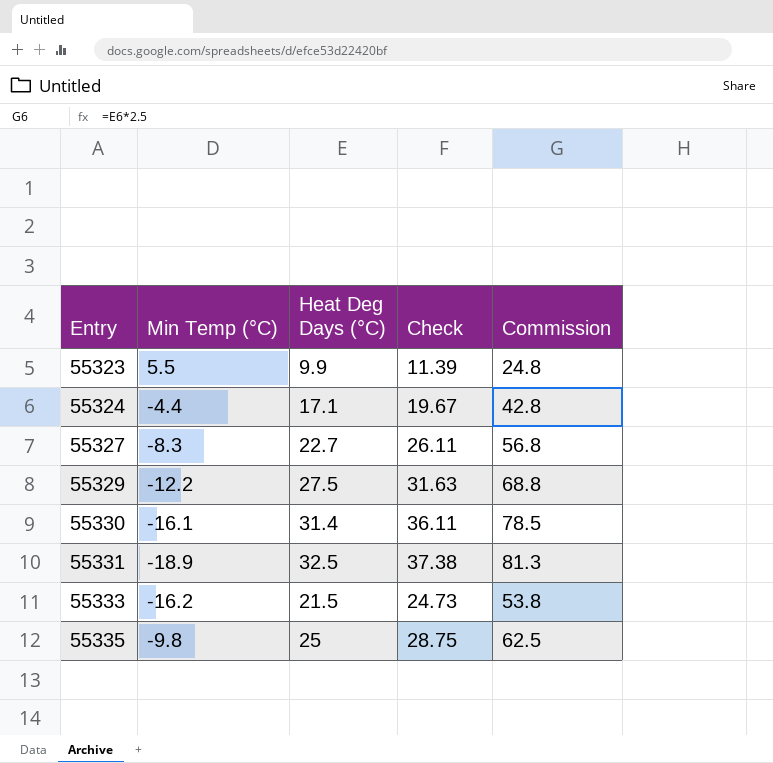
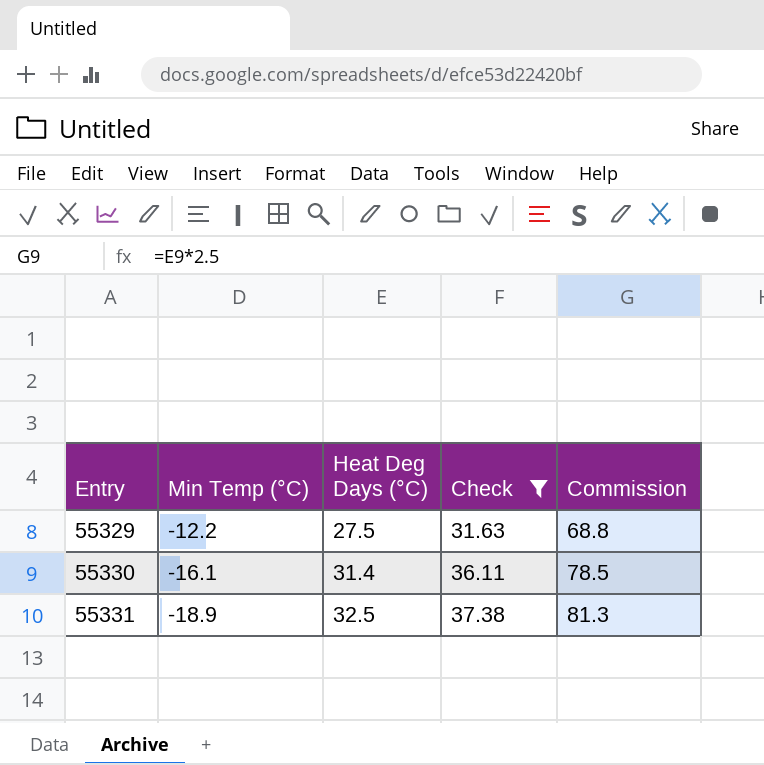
filter: none -> Check >= 31.63

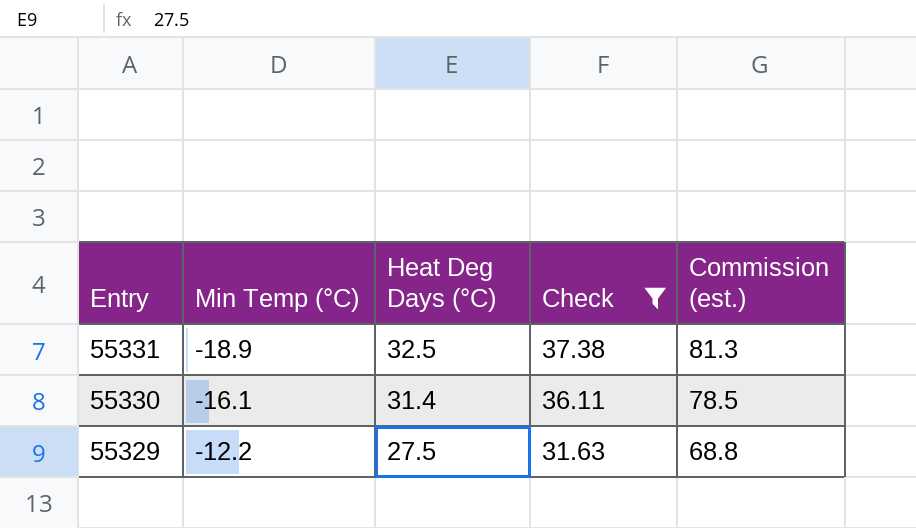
row order: Entry ascending -> Entry descending
column name: Commission -> Commission (est.)

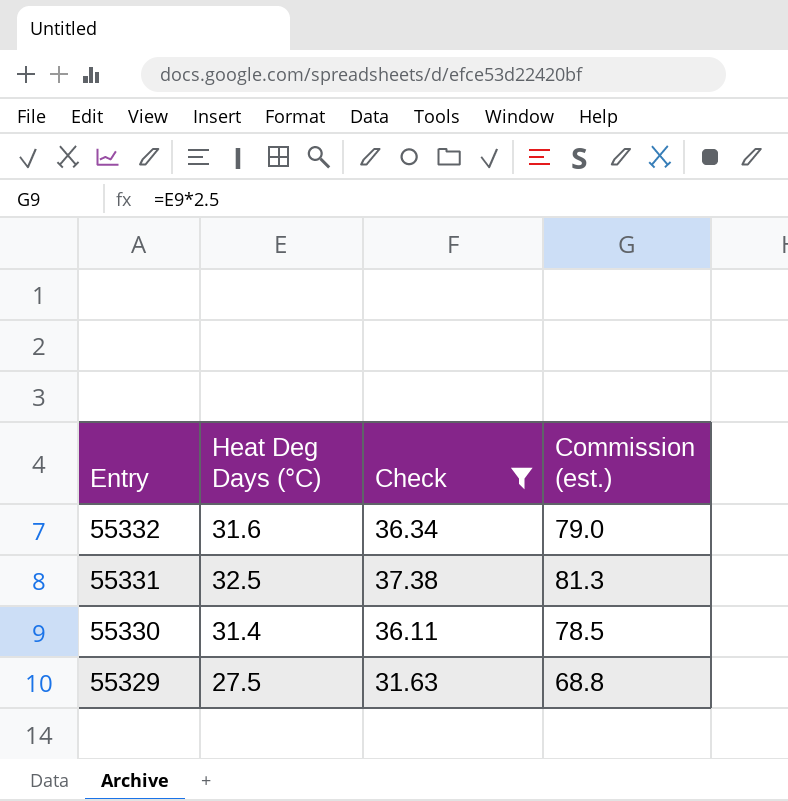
column Min Temp (°C) | position: 2 -> none
row 55332: none -> 31.6 | 36.34 | 79.0

